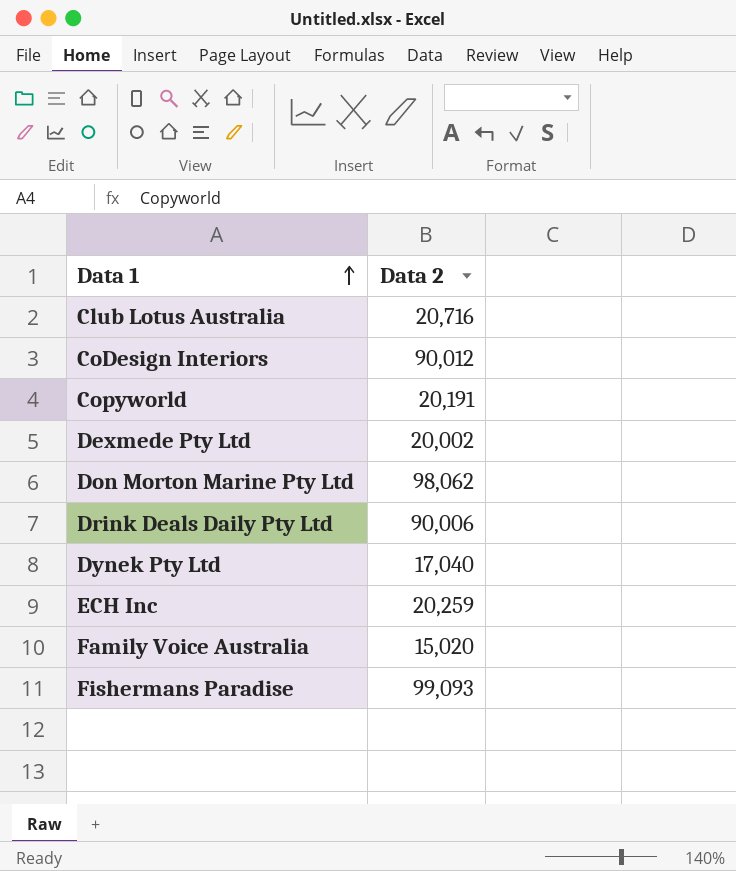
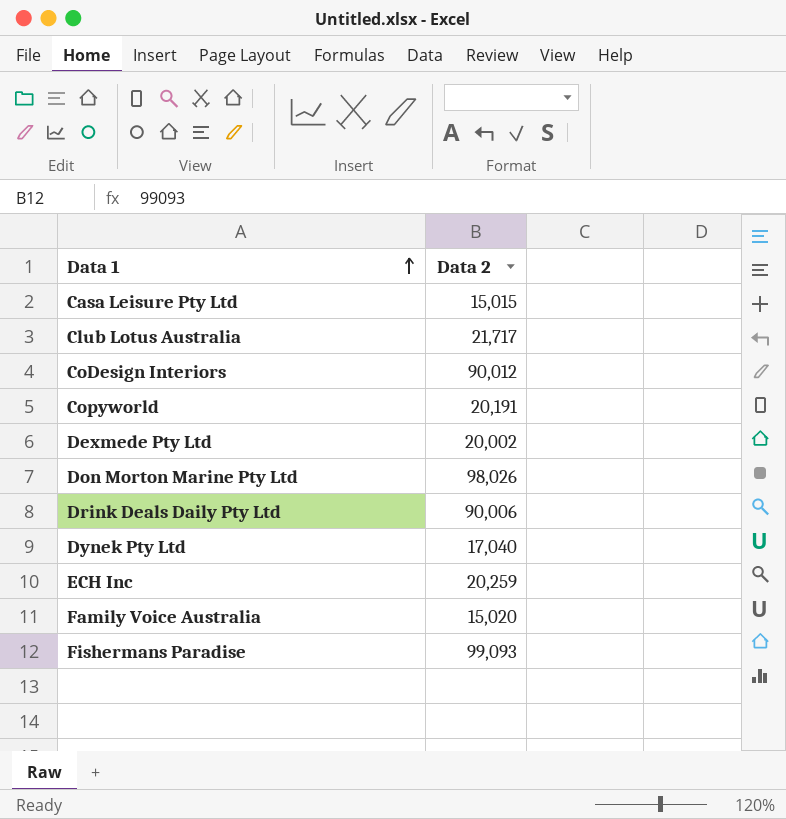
row Casa Leisure Pty Ltd: none -> 15,015
Club Lotus Australia | Data 2: 20,716 -> 21,717
Don Morton Marine Pty Ltd | Data 2: 98,062 -> 98,026

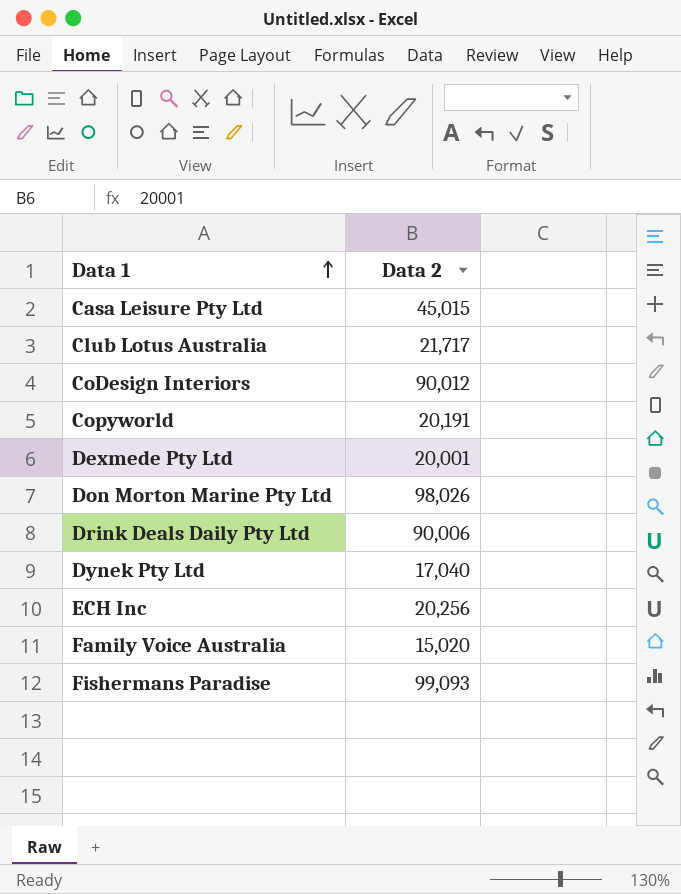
Casa Leisure Pty Ltd | Data 2: 15,015 -> 45,015
Dexmede Pty Ltd | Data 2: 20,002 -> 20,001
ECH Inc | Data 2: 20,259 -> 20,256

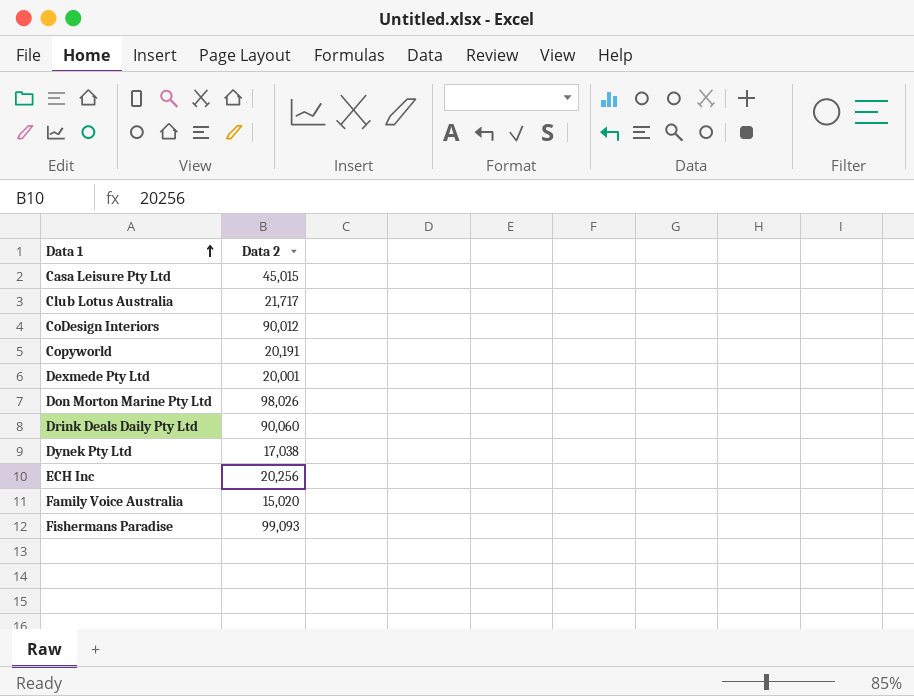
Drink Deals Daily Pty Ltd | Data 2: 90,006 -> 90,060
Dynek Pty Ltd | Data 2: 17,040 -> 17,038

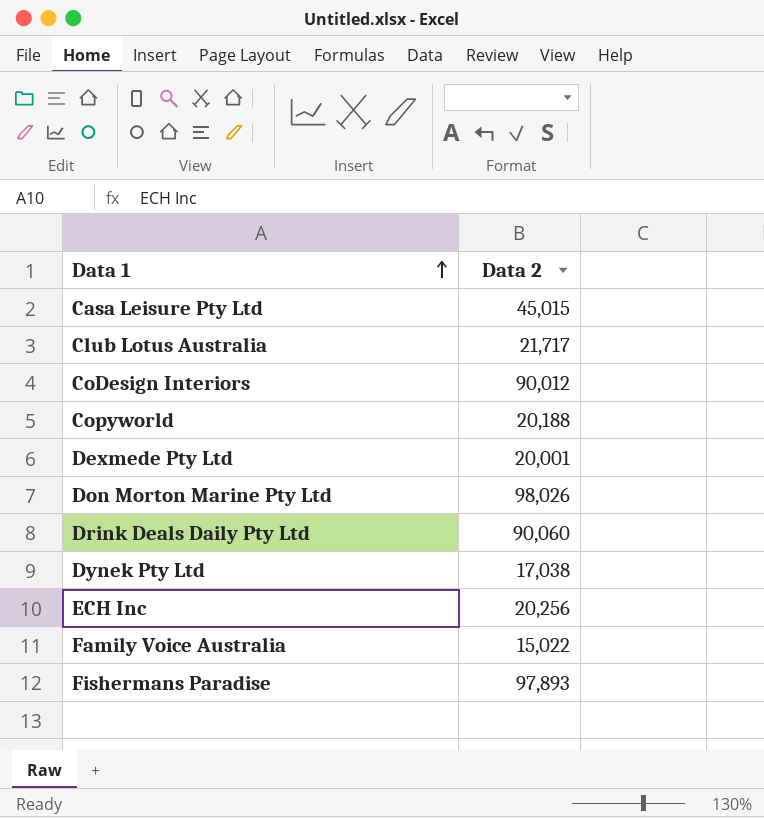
Copyworld | Data 2: 20,191 -> 20,188
Family Voice Australia | Data 2: 15,020 -> 15,022
Fishermans Paradise | Data 2: 99,093 -> 97,893

